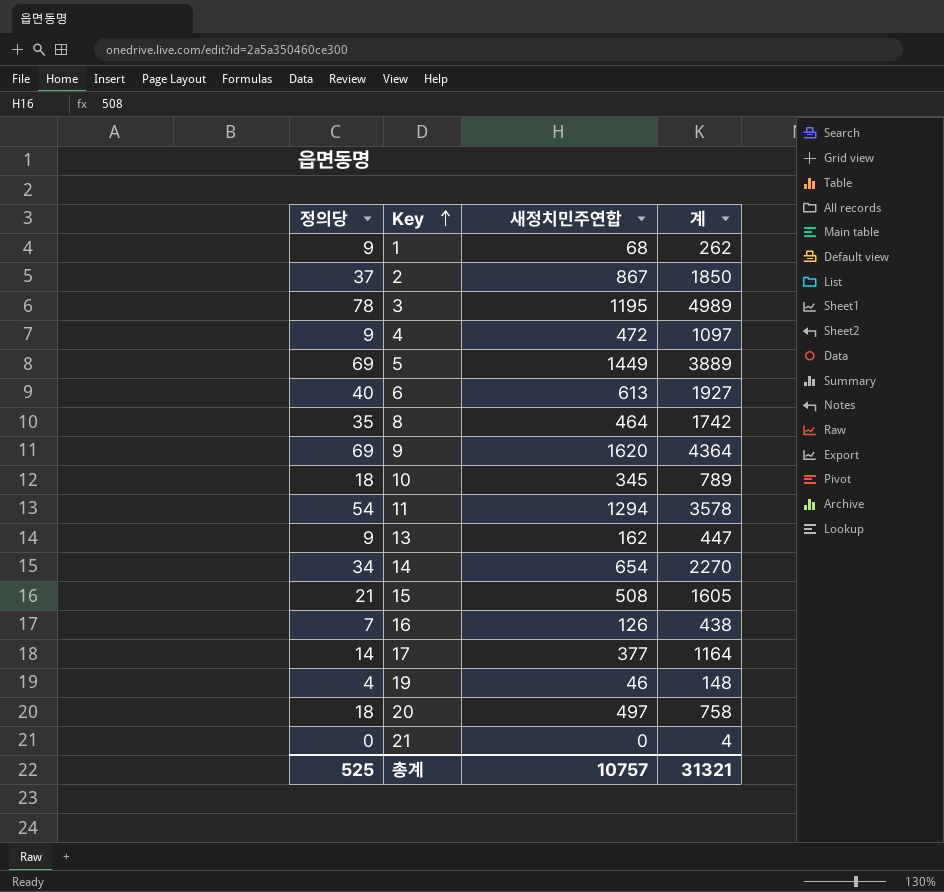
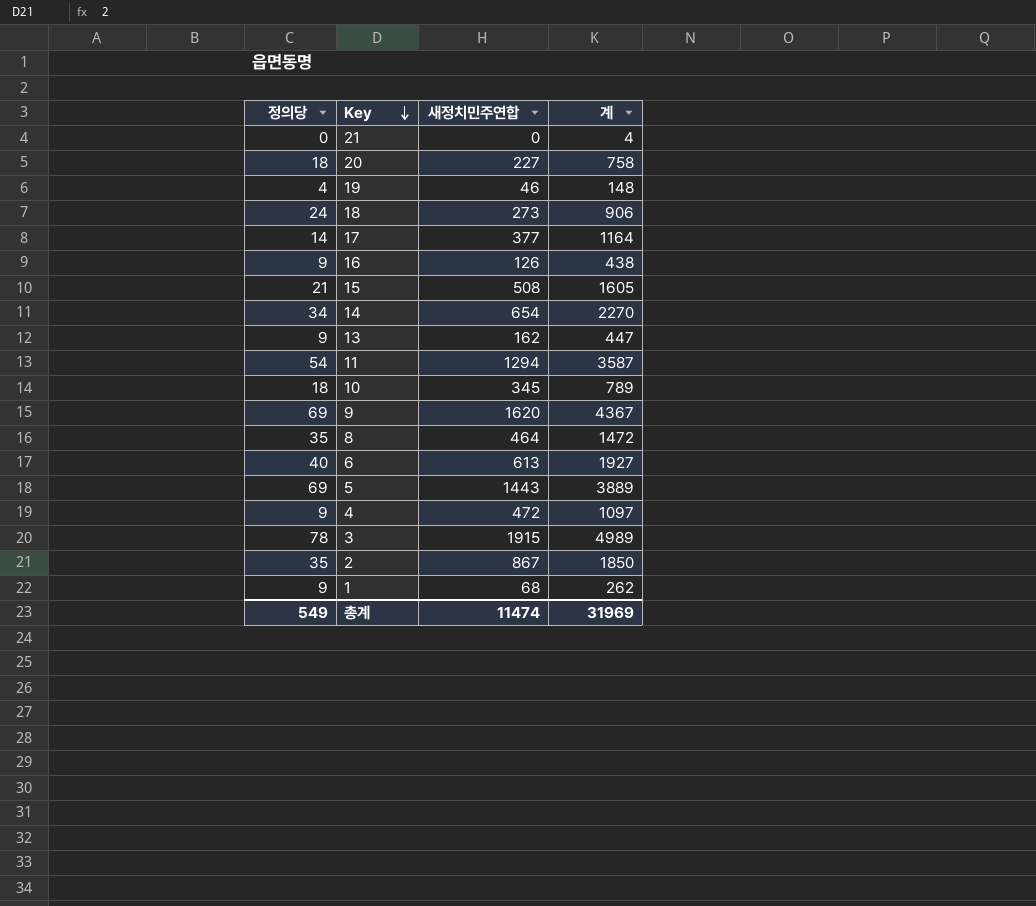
row order: Key ascending -> Key descending
20 | 새정치민주연합: 497 -> 227
row 18: none -> 24 | 273 | 906
16 | 정의당: 7 -> 9
11 | 계: 3578 -> 3587
9 | 계: 4364 -> 4367
8 | 계: 1742 -> 1472
5 | 새정치민주연합: 1449 -> 1443
3 | 새정치민주연합: 1195 -> 1915
2 | 정의당: 37 -> 35
총계 | 정의당: 525 -> 549
총계 | 새정치민주연합: 10757 -> 11474
총계 | 계: 31321 -> 31969

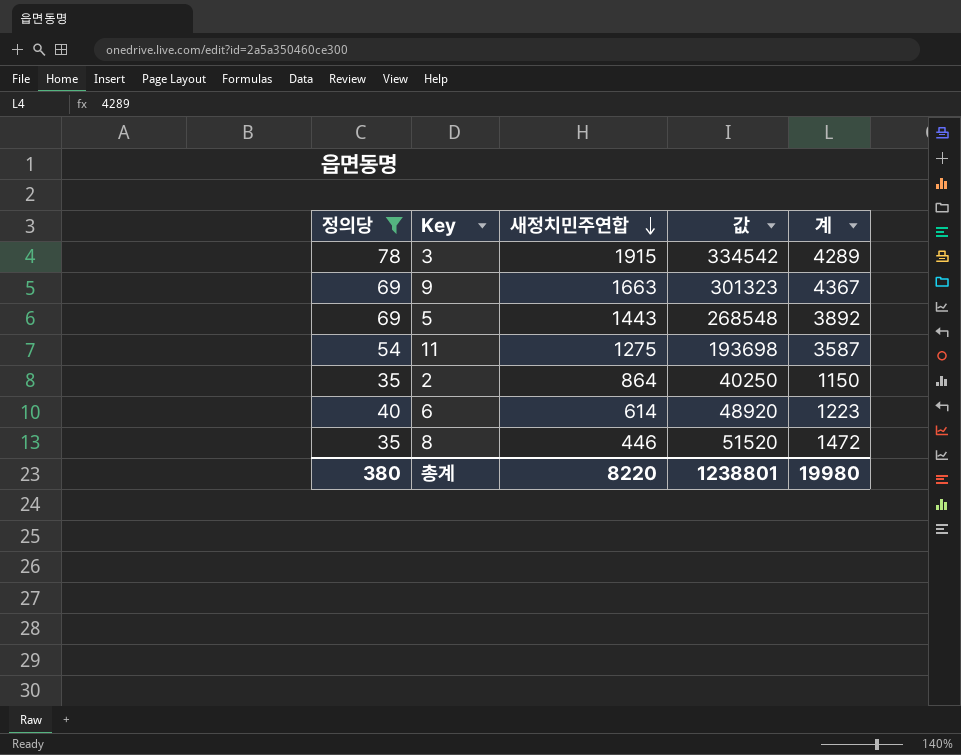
filter: none -> 정의당 >= 35
row order: Key descending -> 새정치민주연합 descending
column 값 | formula: none -> [정의당] * [계]
3 | 계: 4989 -> 4289
9 | 새정치민주연합: 1620 -> 1663
5 | 계: 3889 -> 3892
11 | 새정치민주연합: 1294 -> 1275
2 | 새정치민주연합: 867 -> 864
2 | 계: 1850 -> 1150
6 | 새정치민주연합: 613 -> 614
6 | 계: 1927 -> 1223
8 | 새정치민주연합: 464 -> 446
총계 | 정의당: 549 -> 380
총계 | 새정치민주연합: 11474 -> 8220
총계 | 계: 31969 -> 19980

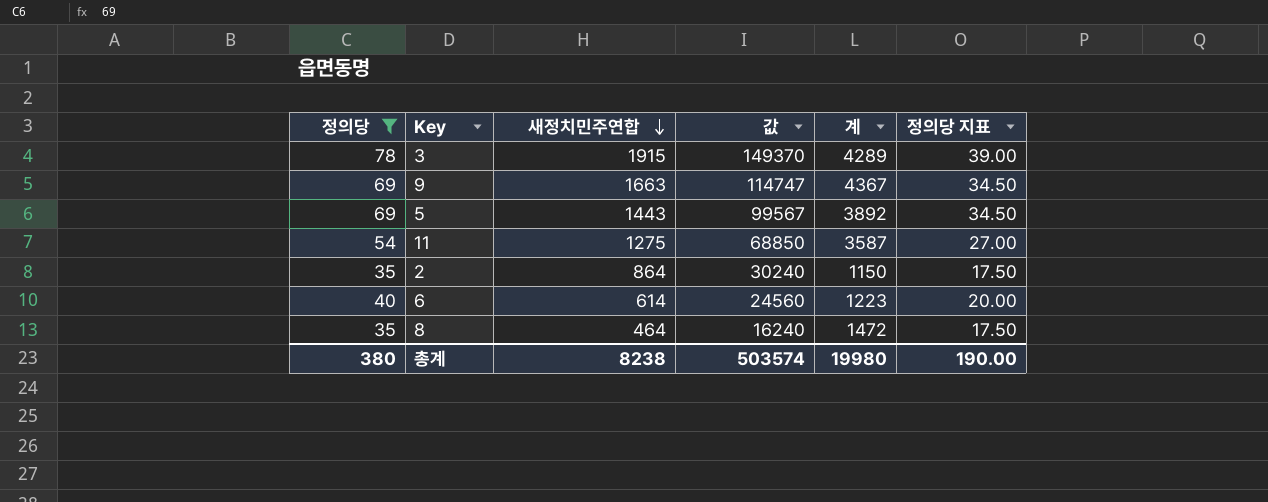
column 값 | formula: [정의당] * [계] -> [정의당] * [새정치민주연합]
column 정의당 지표 | formula: none -> [정의당] * 0.5
8 | 새정치민주연합: 446 -> 464
총계 | 새정치민주연합: 8220 -> 8238
총계 | 값: 1238801 -> 503574

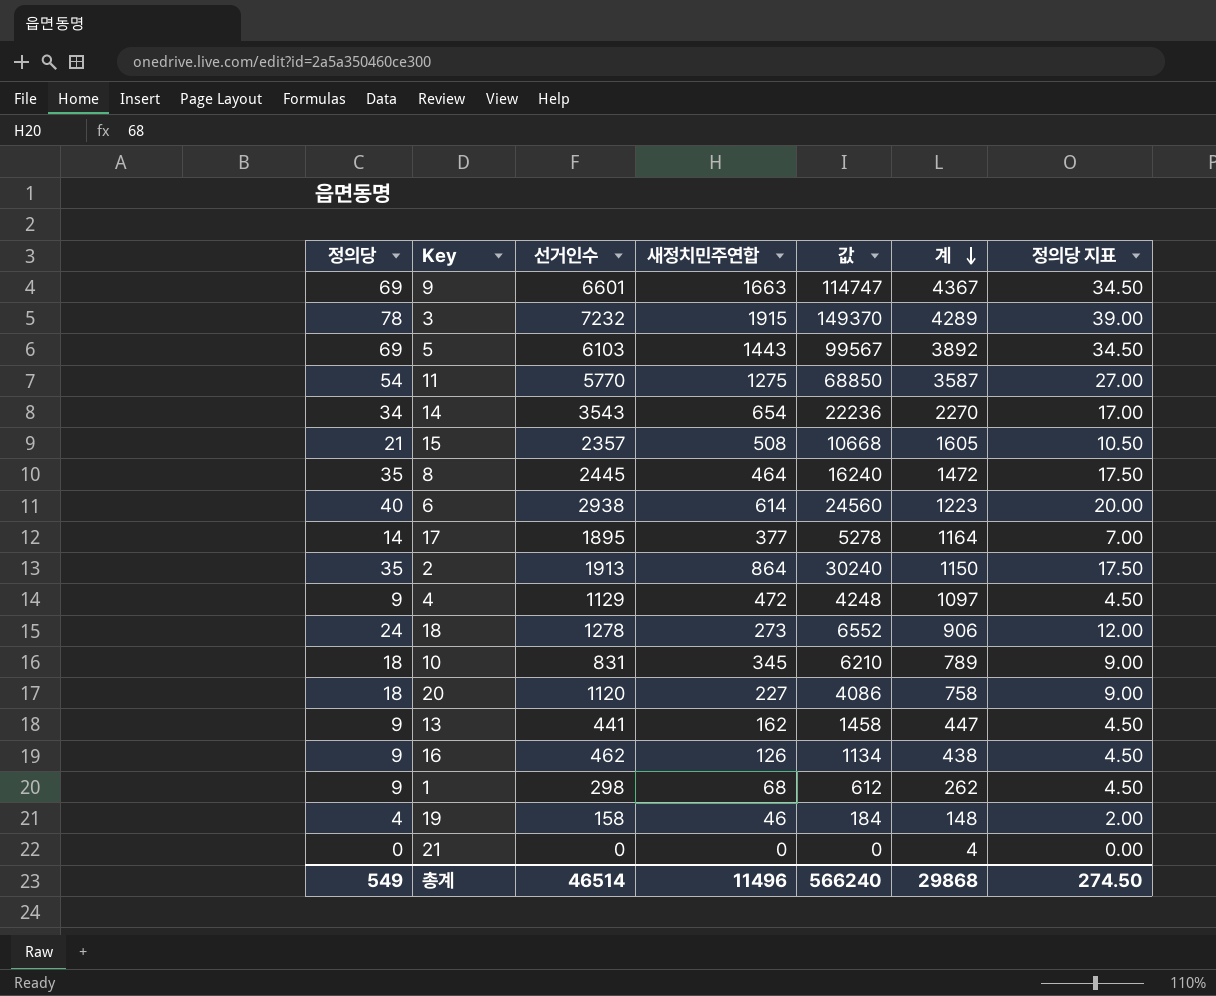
filter: 정의당 >= 35 -> none
row order: 새정치민주연합 descending -> 계 descending
column 선거인수 | position: none -> 3
총계 | 정의당: 380 -> 549
총계 | 새정치민주연합: 8238 -> 11496
총계 | 값: 503574 -> 566240
총계 | 계: 19980 -> 29868
총계 | 정의당 지표: 190.00 -> 274.50

